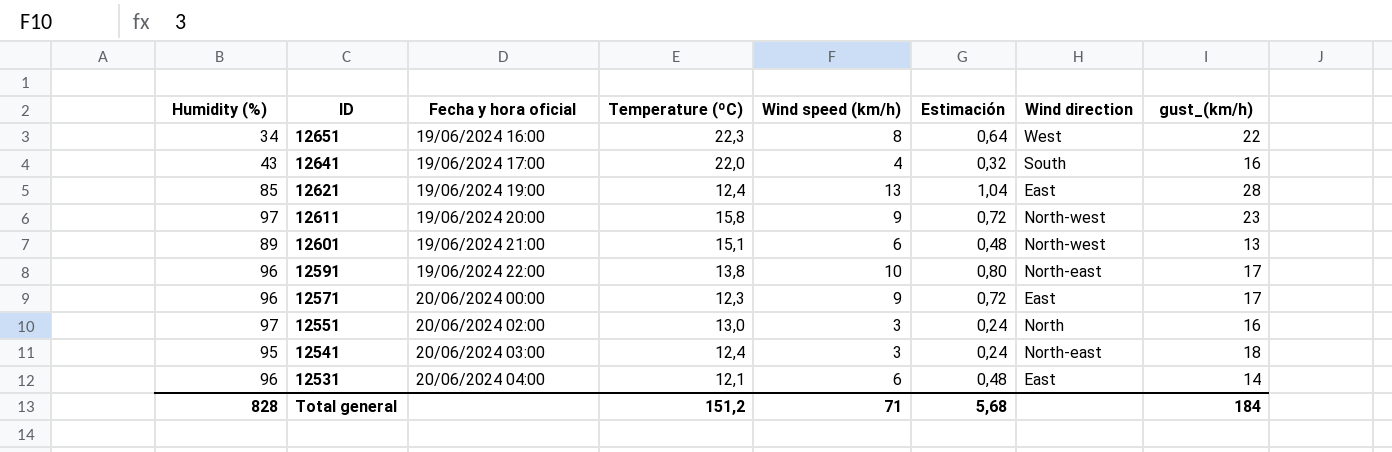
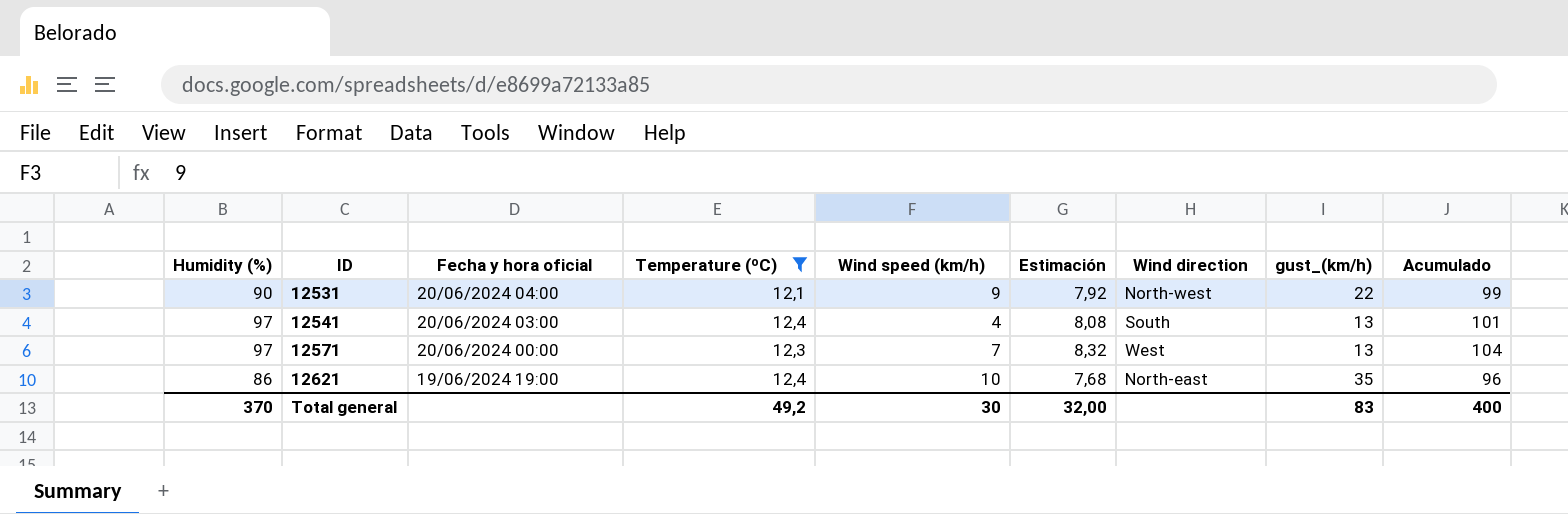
filter: none -> Temperature (ºC) <= 12,4
row order: ID descending -> ID ascending
column Estimación | formula: [Wind speed (km/h)] * 0,08 -> [Acumulado] * 0,08
column Acumulado | formula: none -> [Humidity (%)] + [Wind speed (km/h)]
12531 | Humidity (%): 96 -> 90
12531 | Wind speed (km/h): 6 -> 9
12531 | Wind direction: East -> North-west
12531 | gust_(km/h): 14 -> 22
12541 | Humidity (%): 95 -> 97
12541 | Wind speed (km/h): 3 -> 4
12541 | Wind direction: North-east -> South
12541 | gust_(km/h): 18 -> 13
12571 | Humidity (%): 96 -> 97
12571 | Wind speed (km/h): 9 -> 7
12571 | Wind direction: East -> West
12571 | gust_(km/h): 17 -> 13
12621 | Humidity (%): 85 -> 86
12621 | Wind speed (km/h): 13 -> 10
12621 | Wind direction: East -> North-east
12621 | gust_(km/h): 28 -> 35
Total general | Humidity (%): 828 -> 370
Total general | Temperature (ºC): 151,2 -> 49,2
Total general | Wind speed (km/h): 71 -> 30
Total general | Estimación: 5,68 -> 32,00
Total general | gust_(km/h): 184 -> 83

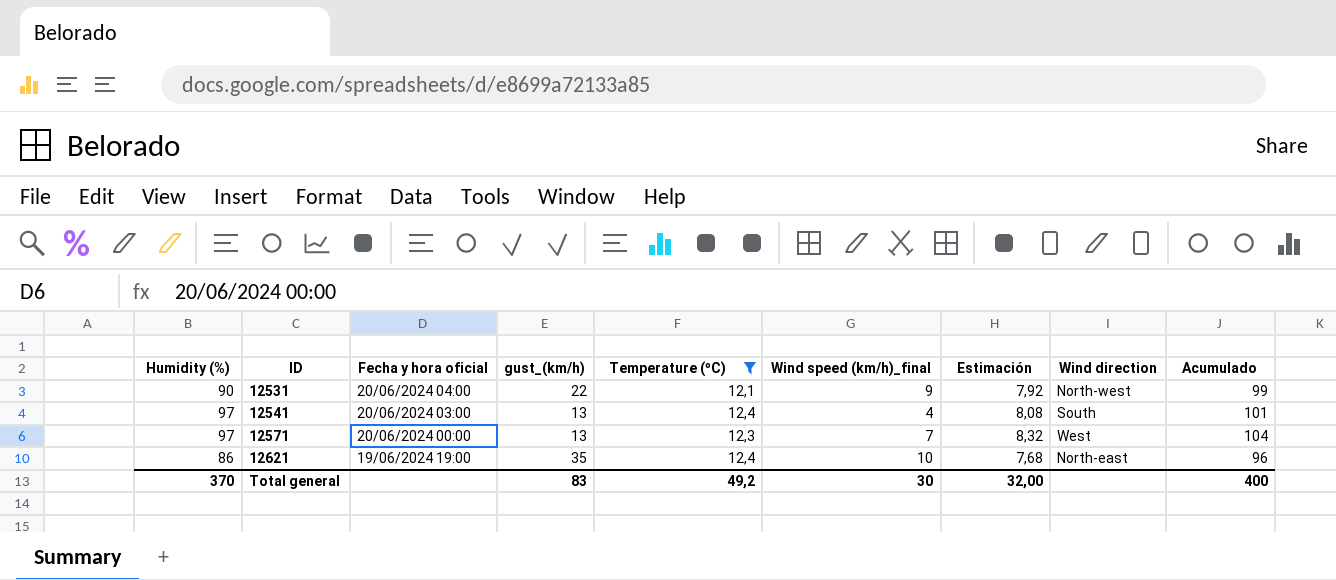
column gust_(km/h) | position: 8 -> 4
column name: Wind speed (km/h) -> Wind speed (km/h)_final

